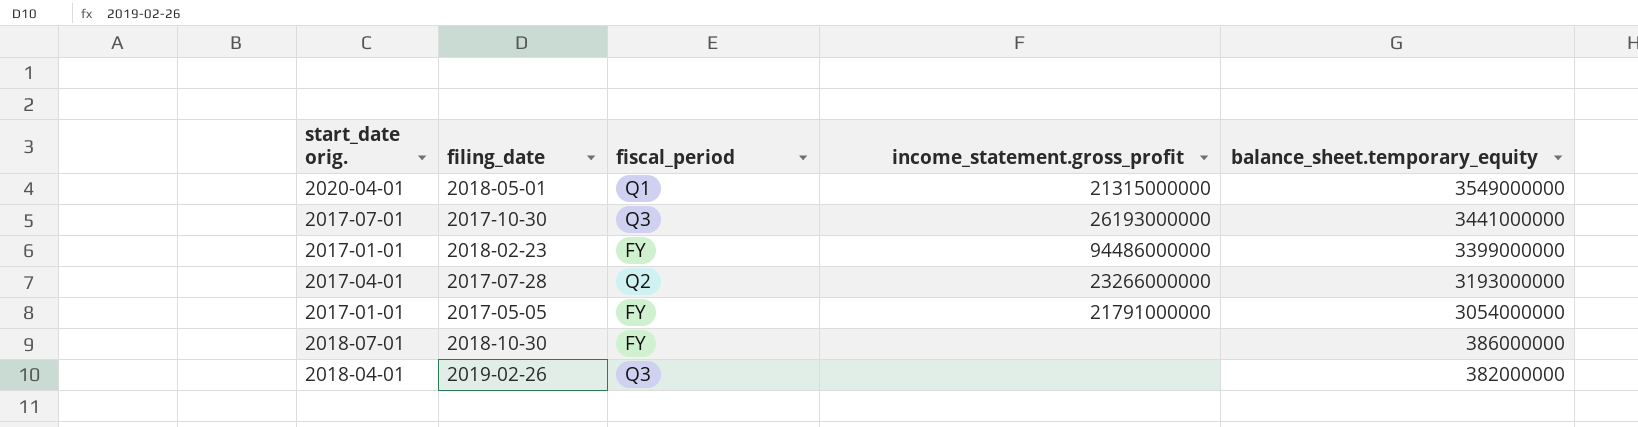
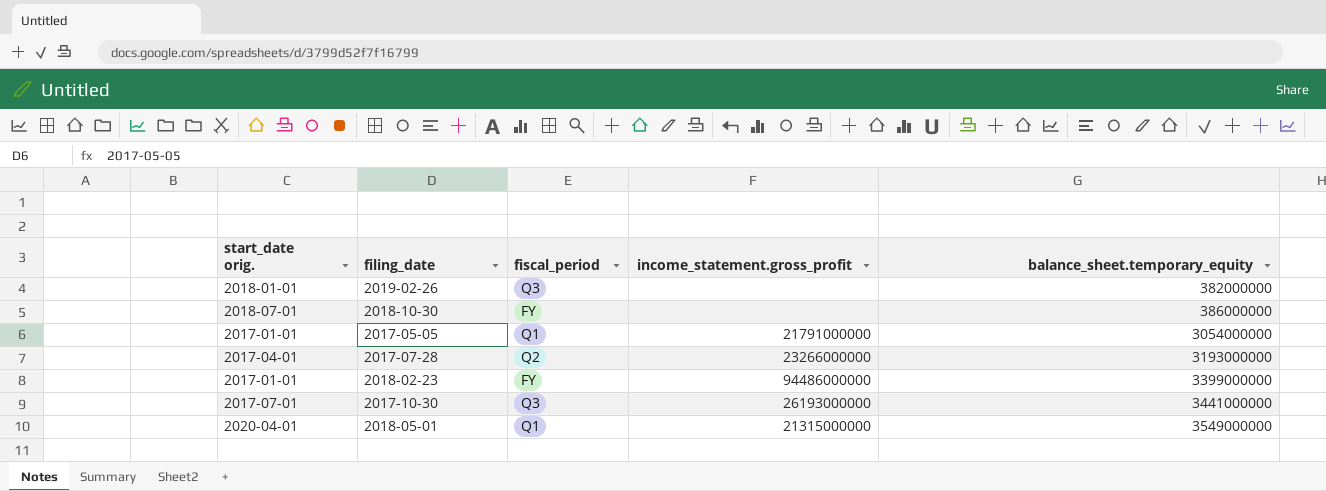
row order: balance_sheet.temporary_equity descending -> balance_sheet.temporary_equity ascending
2019-02-26 | start_date orig.: 2018-04-01 -> 2018-01-01
2017-05-05 | fiscal_period: FY -> Q1

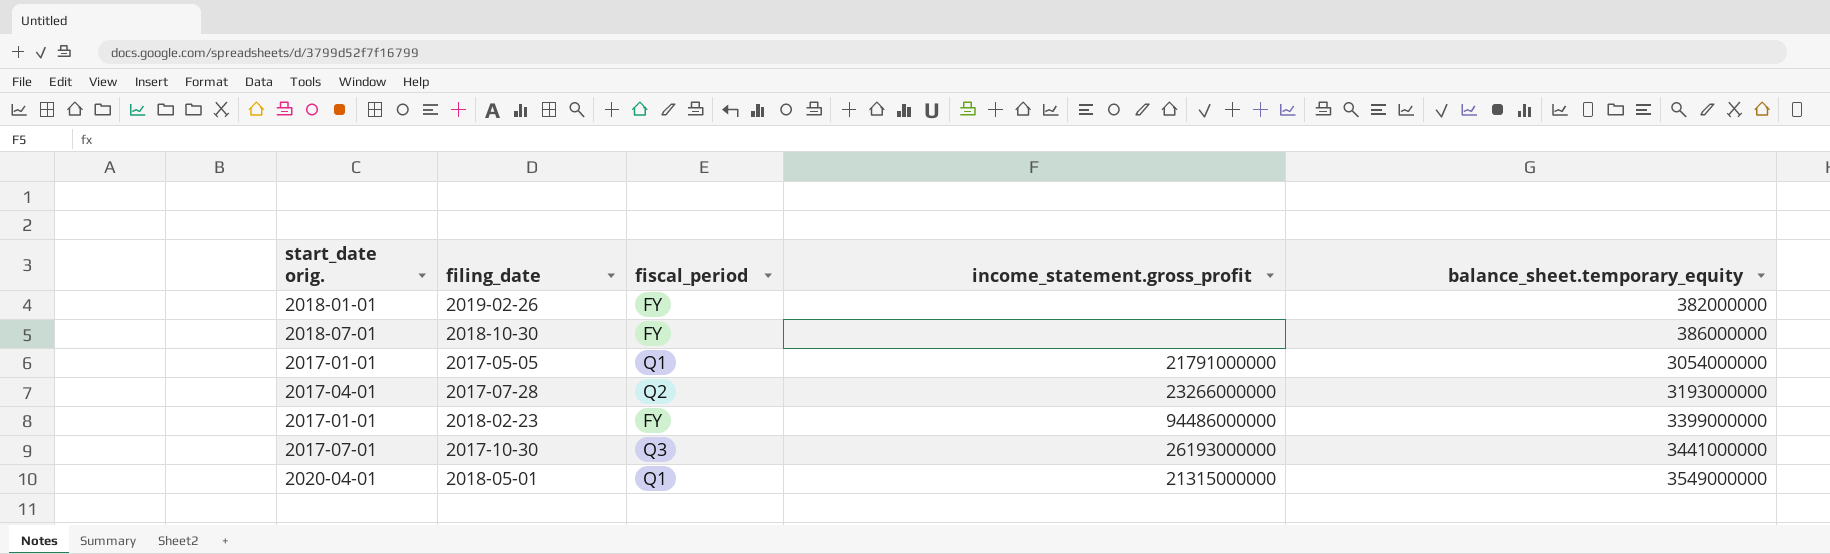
2019-02-26 | fiscal_period: Q3 -> FY

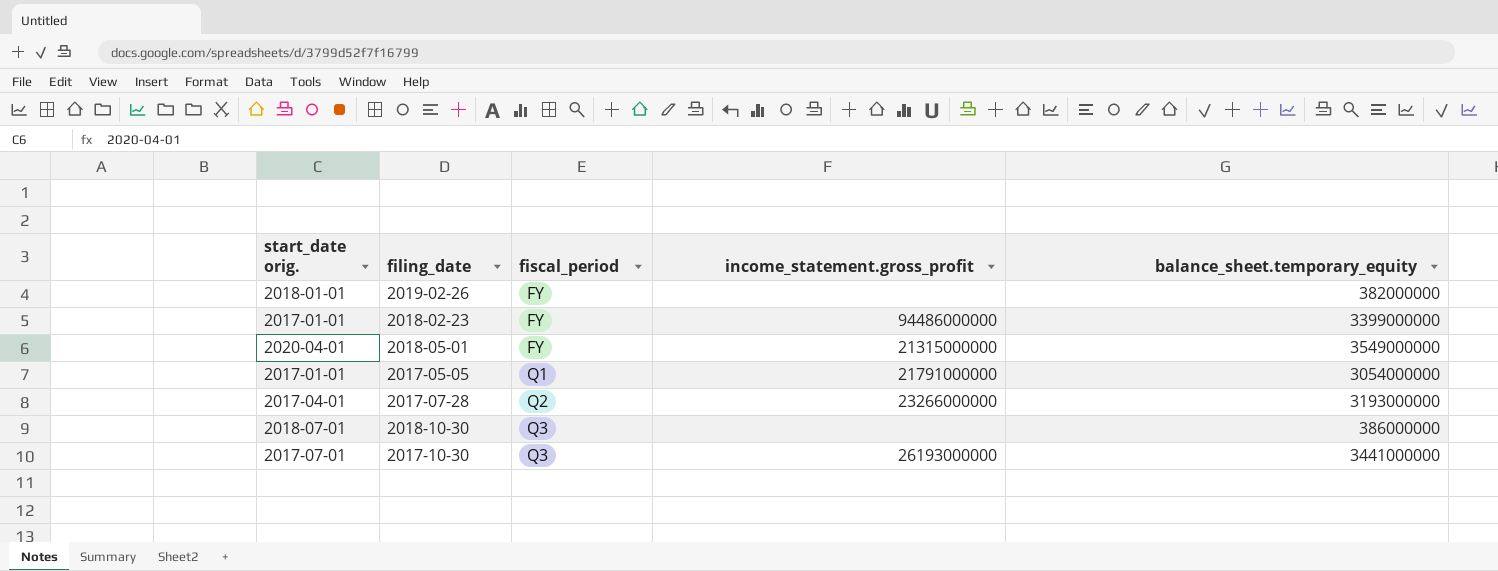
row order: balance_sheet.temporary_equity ascending -> fiscal_period ascending
2018-05-01 | fiscal_period: Q1 -> FY
2018-10-30 | fiscal_period: FY -> Q3

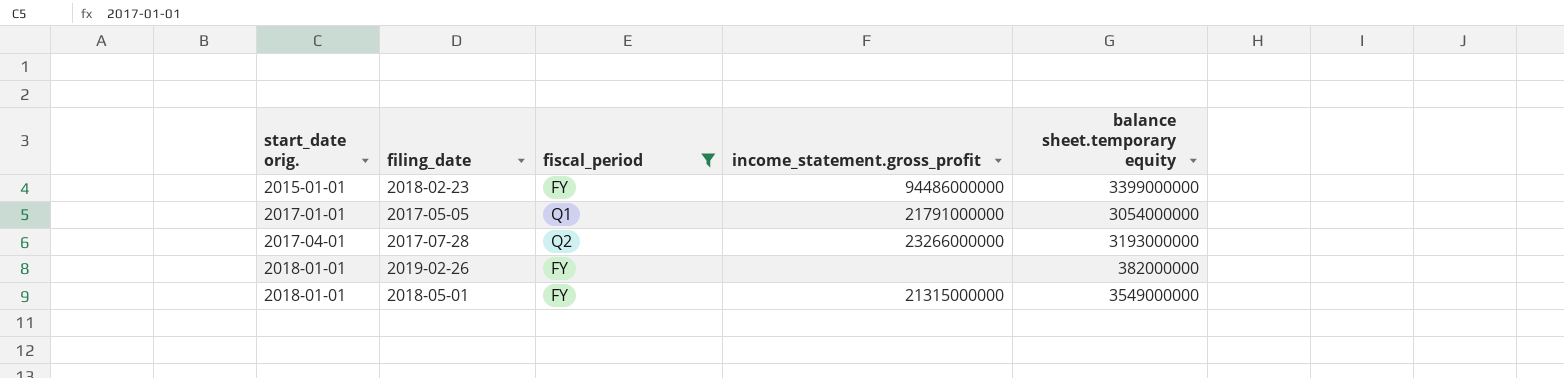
filter: none -> fiscal_period != Q3
row order: fiscal_period ascending -> start_date orig. ascending
column name: balance_sheet.temporary_equity -> balance sheet.temporary equity
2018-02-23 | start_date orig.: 2017-01-01 -> 2015-01-01
2018-05-01 | start_date orig.: 2020-04-01 -> 2018-01-01

